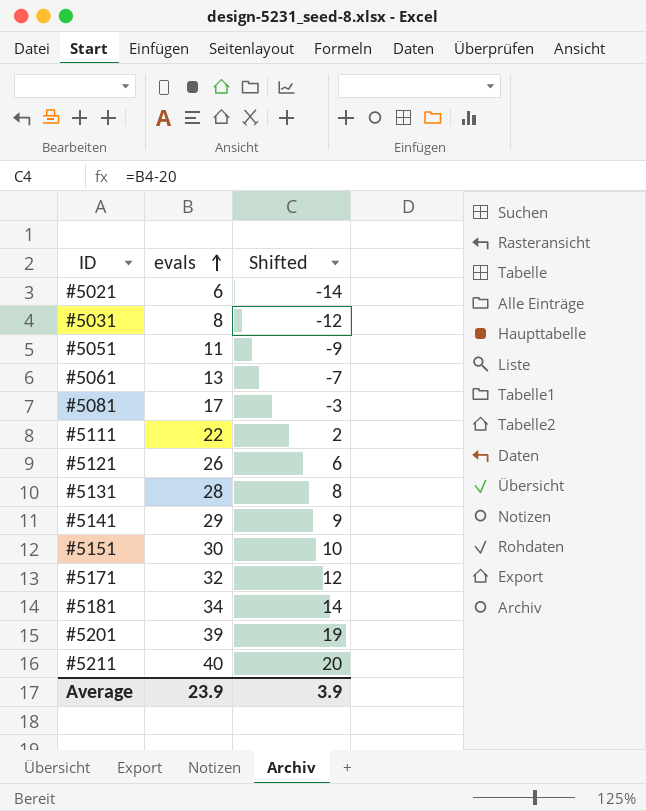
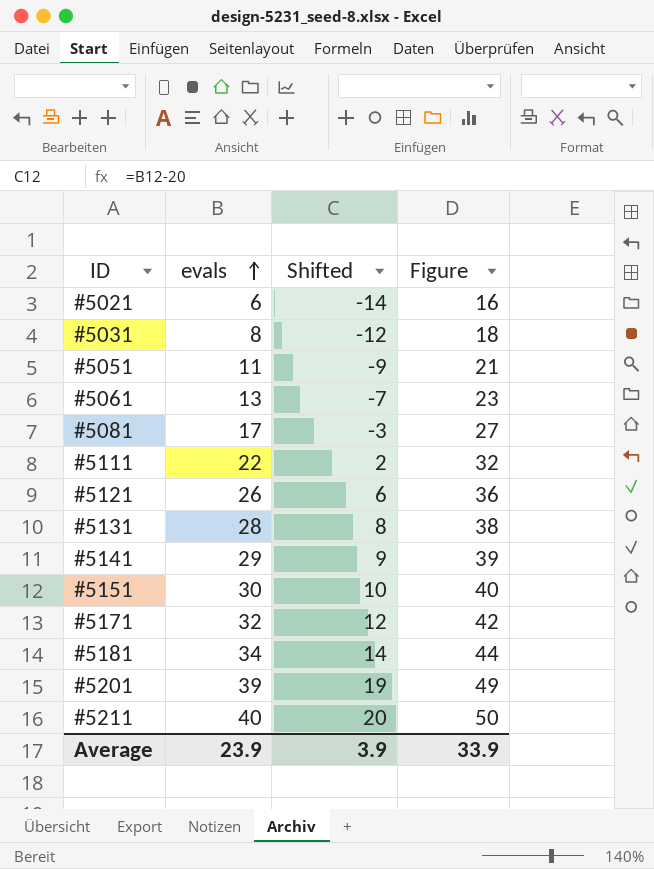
column Figure | formula: none -> [evals] + 10

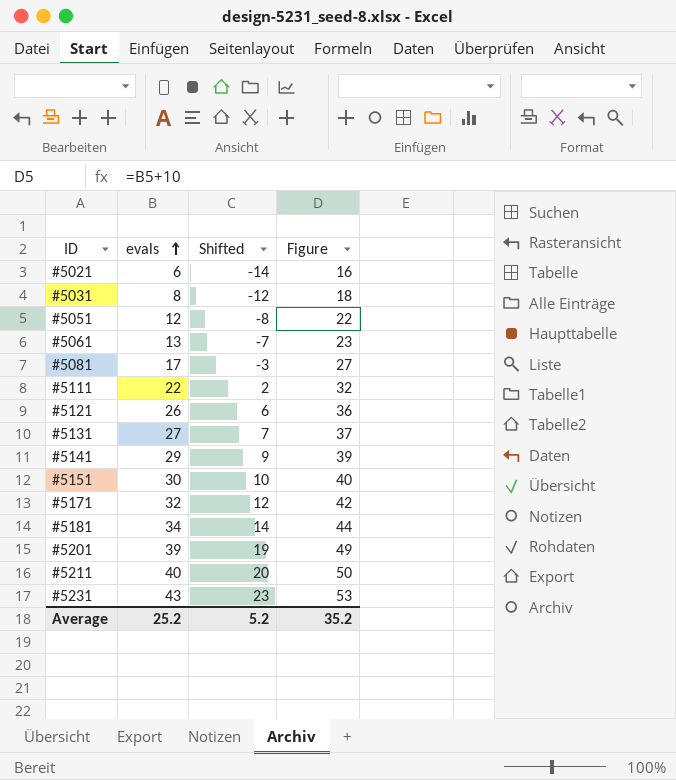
#5051 | evals: 11 -> 12
#5051 | Shifted: -9 -> -8
#5051 | Figure: 21 -> 22
#5131 | evals: 28 -> 27
#5131 | Shifted: 8 -> 7
#5131 | Figure: 38 -> 37
row #5231: none -> 43 | 23 | 53
Average | evals: 23.9 -> 25.2
Average | Shifted: 3.9 -> 5.2
Average | Figure: 33.9 -> 35.2

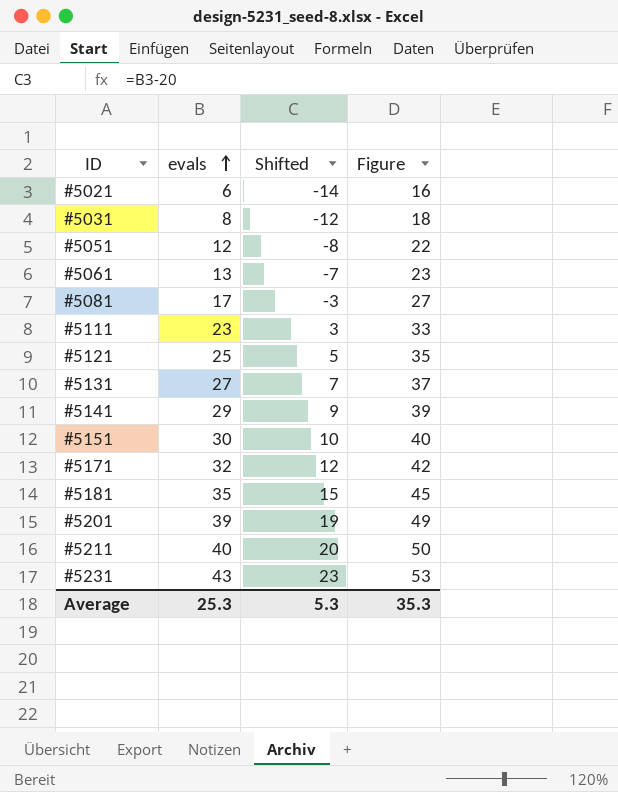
#5111 | evals: 22 -> 23
#5111 | Shifted: 2 -> 3
#5111 | Figure: 32 -> 33
#5121 | evals: 26 -> 25
#5121 | Shifted: 6 -> 5
#5121 | Figure: 36 -> 35
#5181 | evals: 34 -> 35
#5181 | Shifted: 14 -> 15
#5181 | Figure: 44 -> 45
Average | evals: 25.2 -> 25.3
Average | Shifted: 5.2 -> 5.3
Average | Figure: 35.2 -> 35.3

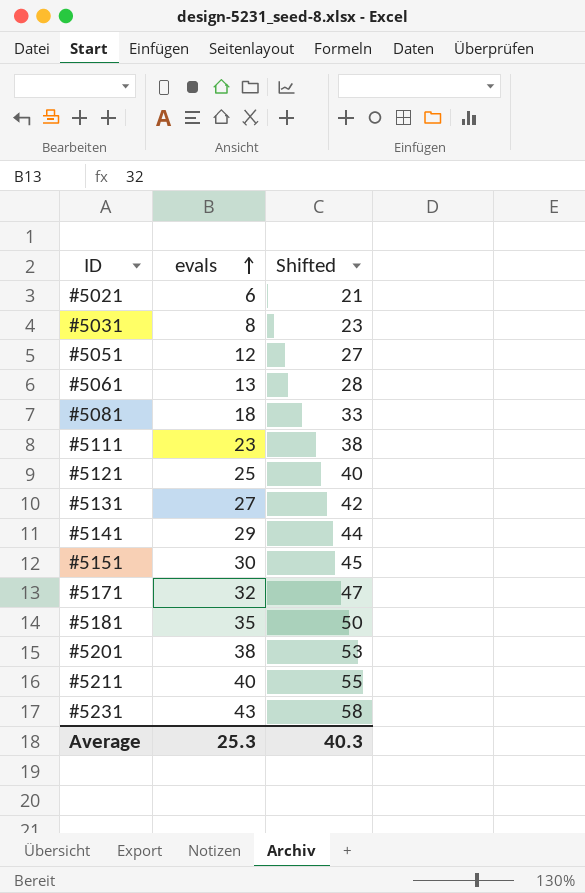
column Figure | formula: [evals] + 10 -> none
column Shifted | formula: [evals] - 20 -> [evals] + 15
#5081 | evals: 17 -> 18
#5201 | evals: 39 -> 38
Average | Shifted: 5.3 -> 40.3

